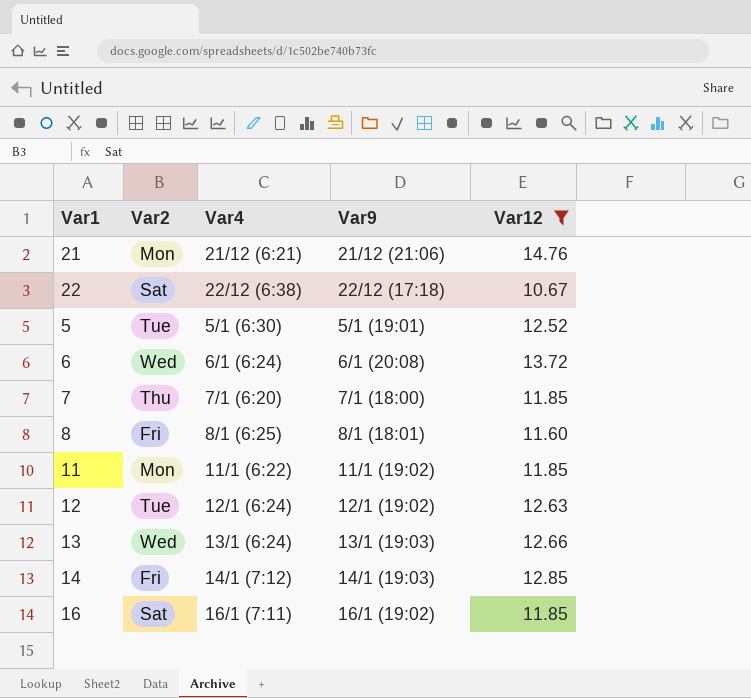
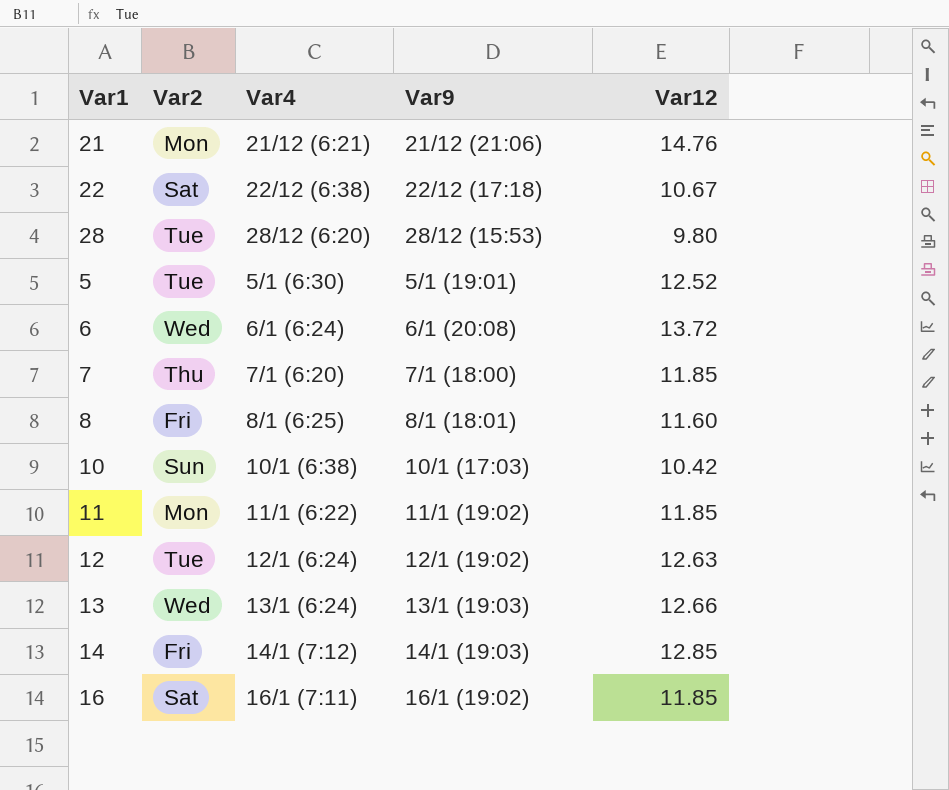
filter: Var12 >= 10.67 -> none

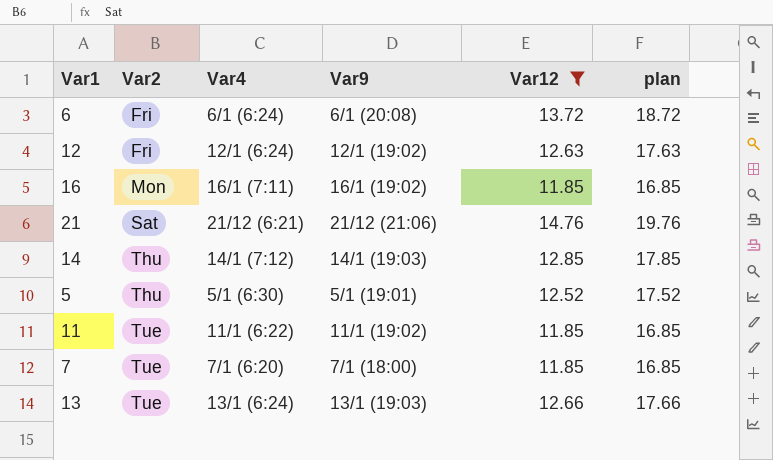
filter: none -> Var12 >= 11.85
row order: none -> Var2 ascending
column plan | formula: none -> [Var12] + 5
6 | Var2: Wed -> Fri
12 | Var2: Tue -> Fri
16 | Var2: Sat -> Mon
21 | Var2: Mon -> Sat
14 | Var2: Fri -> Thu
5 | Var2: Tue -> Thu
11 | Var2: Mon -> Tue
7 | Var2: Thu -> Tue
13 | Var2: Wed -> Tue

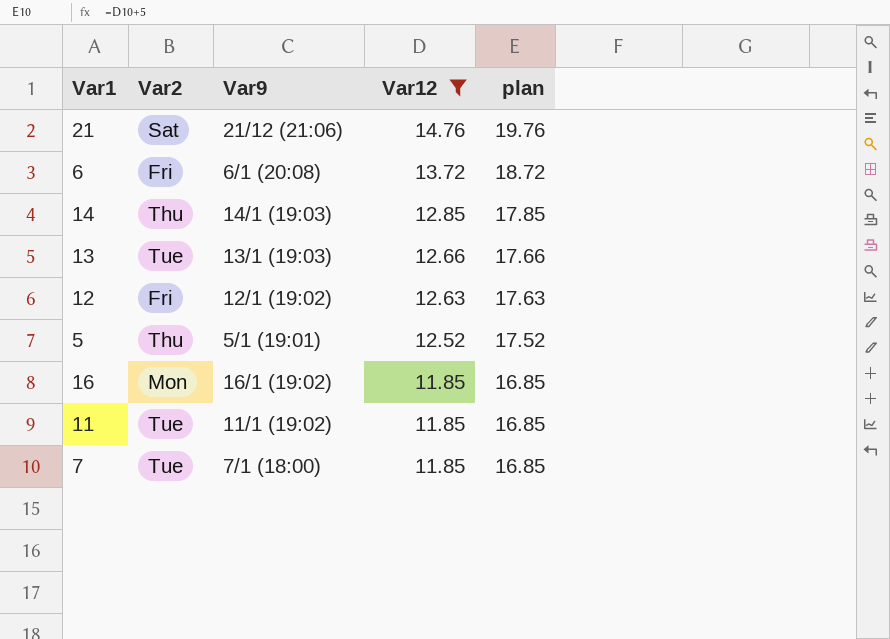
row order: Var2 ascending -> Var12 descending
column Var4 | position: 3 -> none

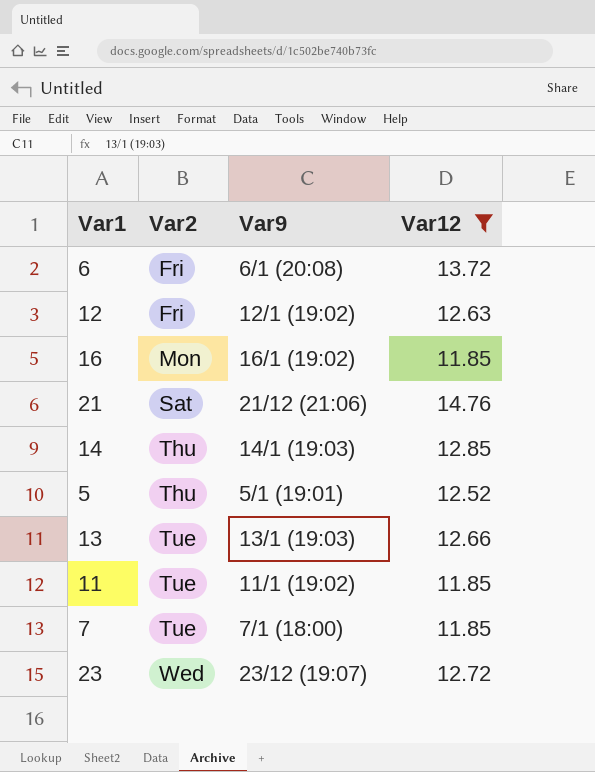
row order: Var12 descending -> Var2 ascending
column plan | formula: [Var12] + 5 -> none
row 23: none -> Wed | 23/12 (19:07) | 12.72

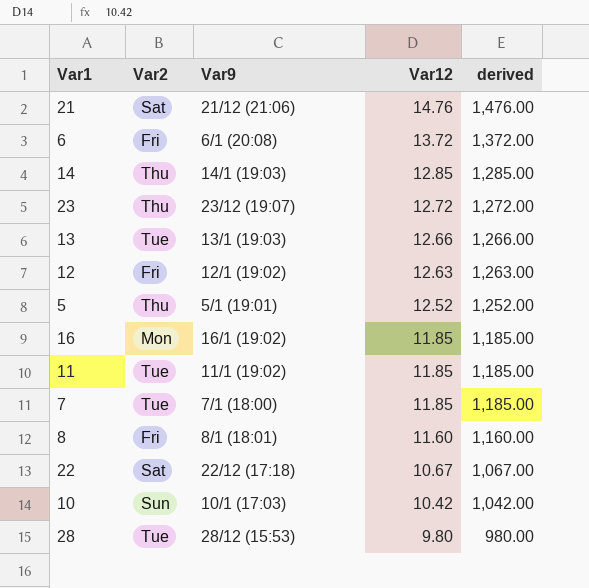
filter: Var12 >= 11.85 -> none
row order: Var2 ascending -> Var12 descending
column derived | formula: none -> [Var12] * 100
23 | Var2: Wed -> Thu

